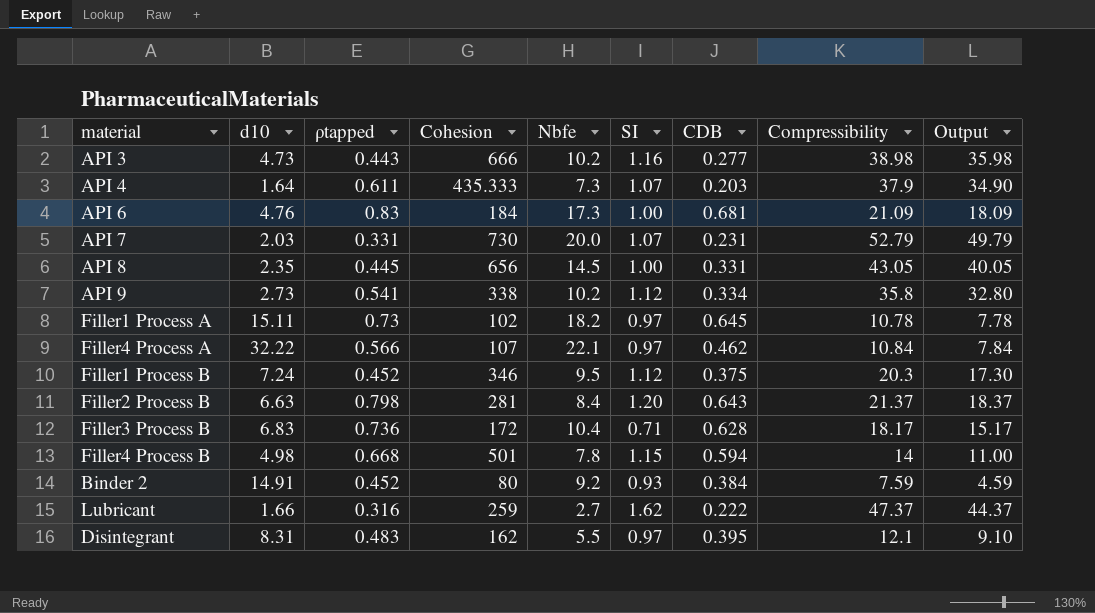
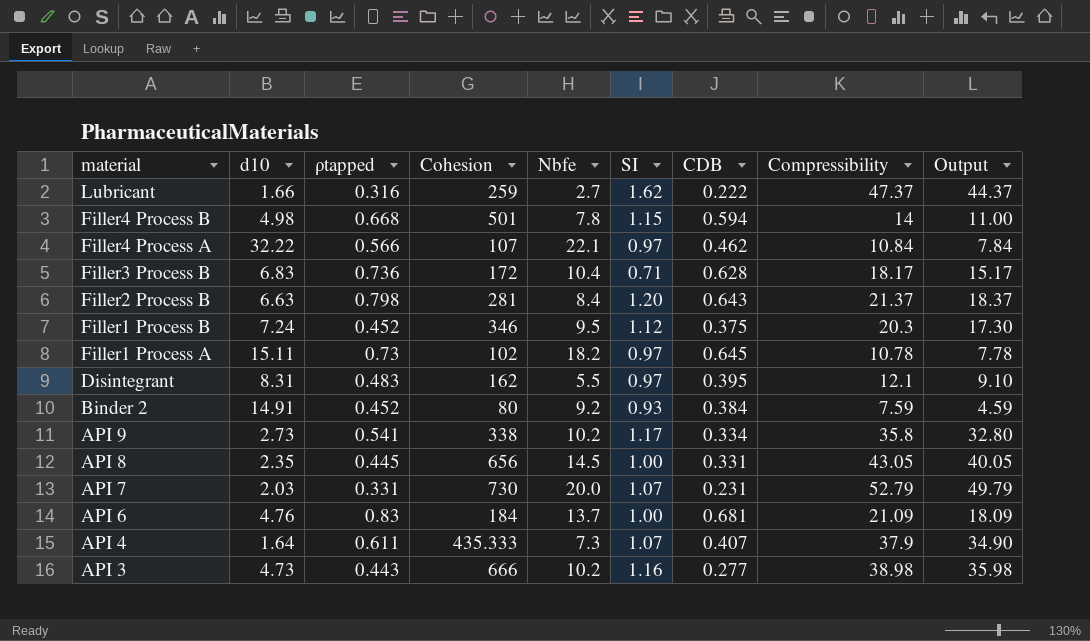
row order: none -> material descending
API 9 | SI: 1.12 -> 1.17
API 6 | Nbfe: 17.3 -> 13.7
API 4 | CDB: 0.203 -> 0.407

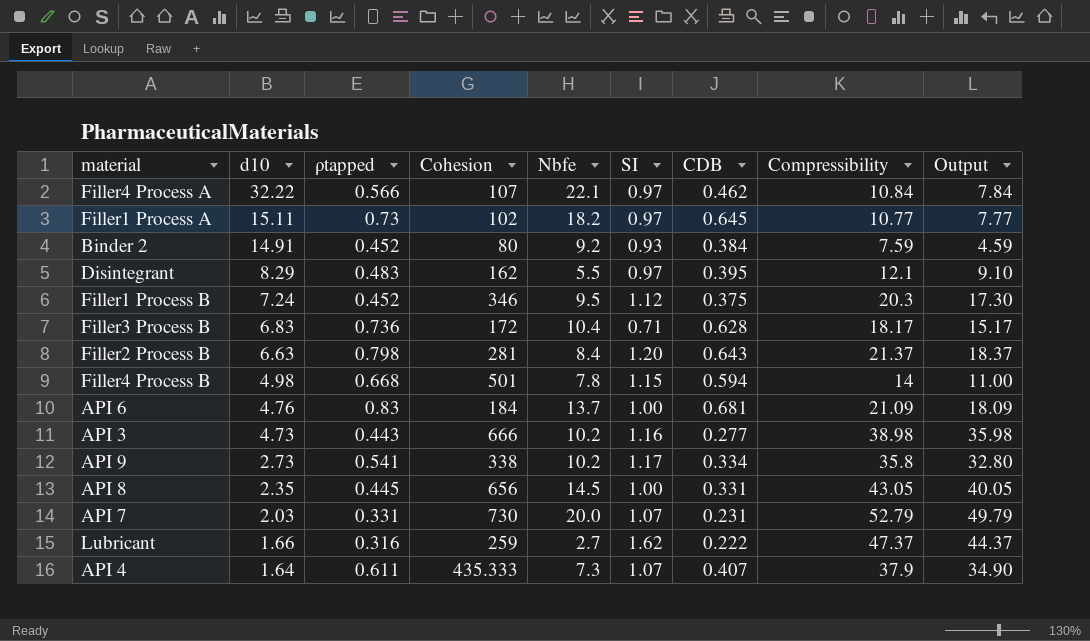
row order: material descending -> d10 descending
Filler1 Process A | Compressibility: 10.78 -> 10.77
Filler1 Process A | Output: 7.78 -> 7.77
Disintegrant | d10: 8.31 -> 8.29

